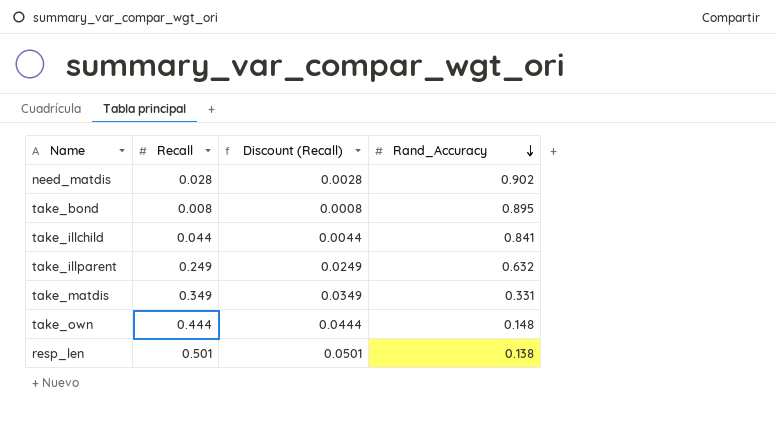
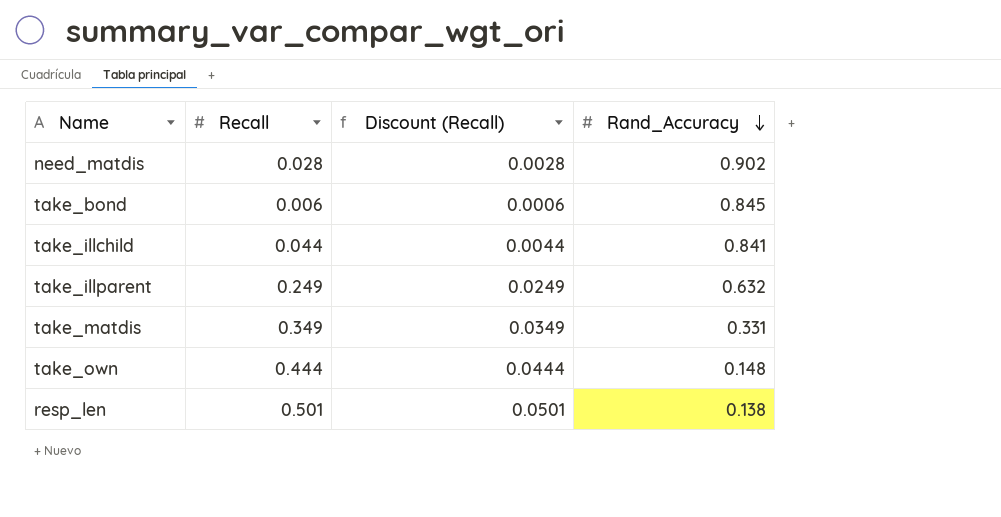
take_bond | Recall: 0.008 -> 0.006
take_bond | Discount (Recall): 0.0008 -> 0.0006
take_bond | Rand_Accuracy: 0.895 -> 0.845

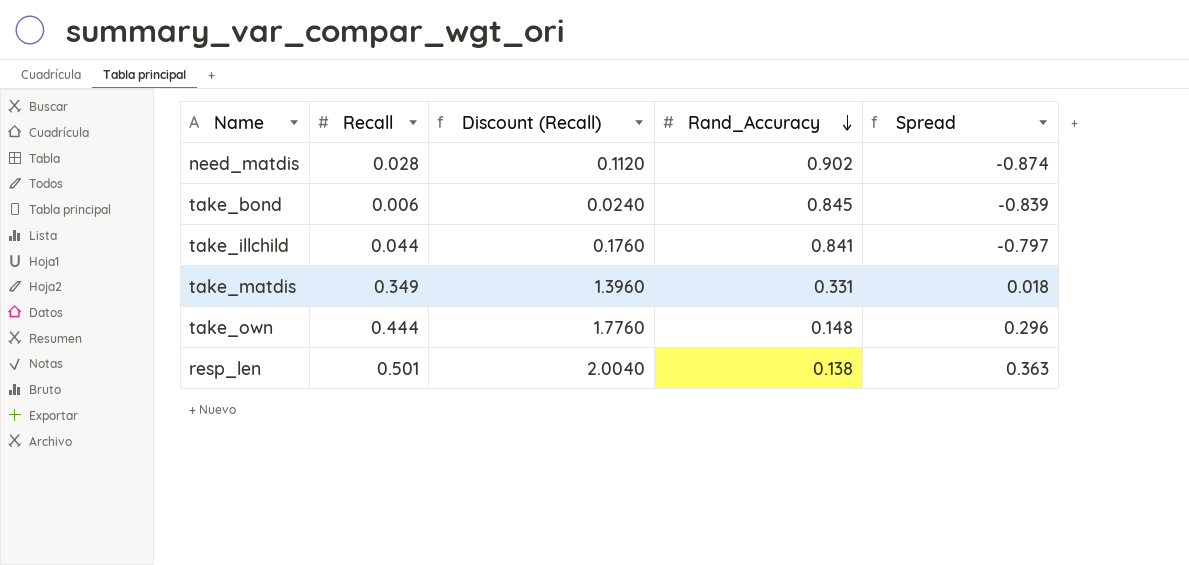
column Discount (Recall) | formula: [Recall] * 0.1 -> [Recall] * 4
column Spread | formula: none -> [Recall] - [Rand_Accuracy]
row take_illparent: 0.249 | 0.0249 | 0.632 -> none

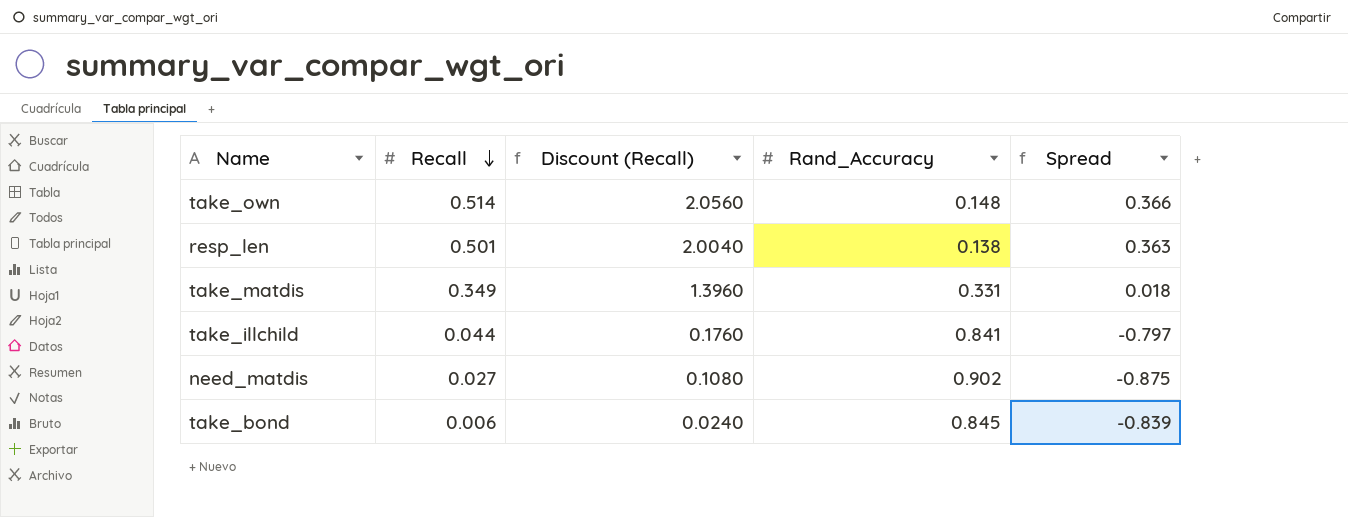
row order: Rand_Accuracy descending -> Recall descending
take_own | Recall: 0.444 -> 0.514
take_own | Discount (Recall): 1.7760 -> 2.0560
take_own | Spread: 0.296 -> 0.366
need_matdis | Recall: 0.028 -> 0.027
need_matdis | Discount (Recall): 0.1120 -> 0.1080
need_matdis | Spread: -0.874 -> -0.875

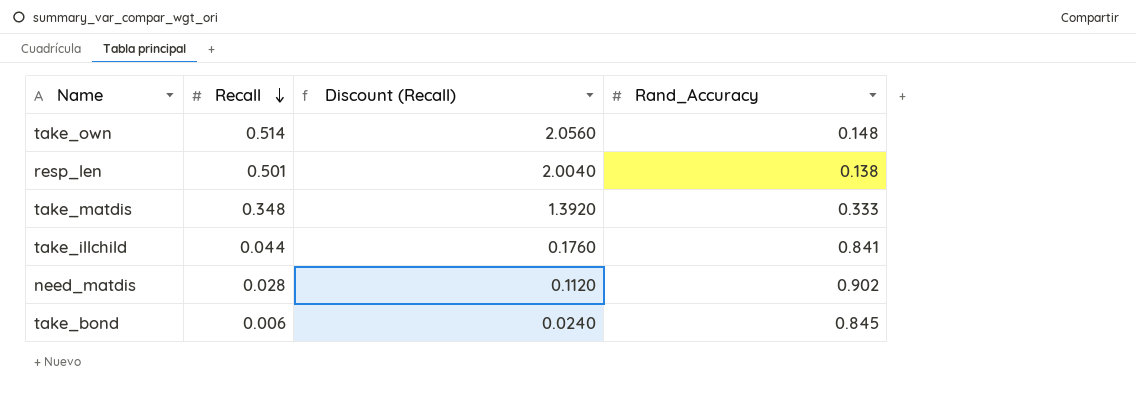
column Spread | formula: [Recall] - [Rand_Accuracy] -> none
take_matdis | Recall: 0.349 -> 0.348
take_matdis | Discount (Recall): 1.3960 -> 1.3920
take_matdis | Rand_Accuracy: 0.331 -> 0.333
need_matdis | Recall: 0.027 -> 0.028
need_matdis | Discount (Recall): 0.1080 -> 0.1120

